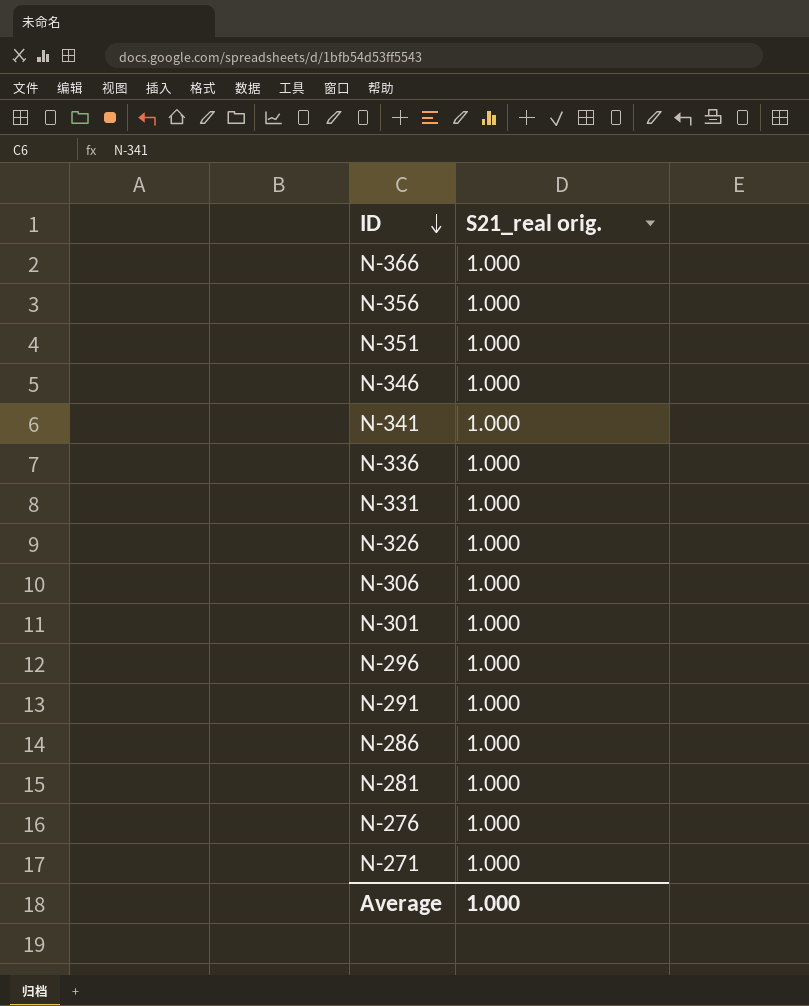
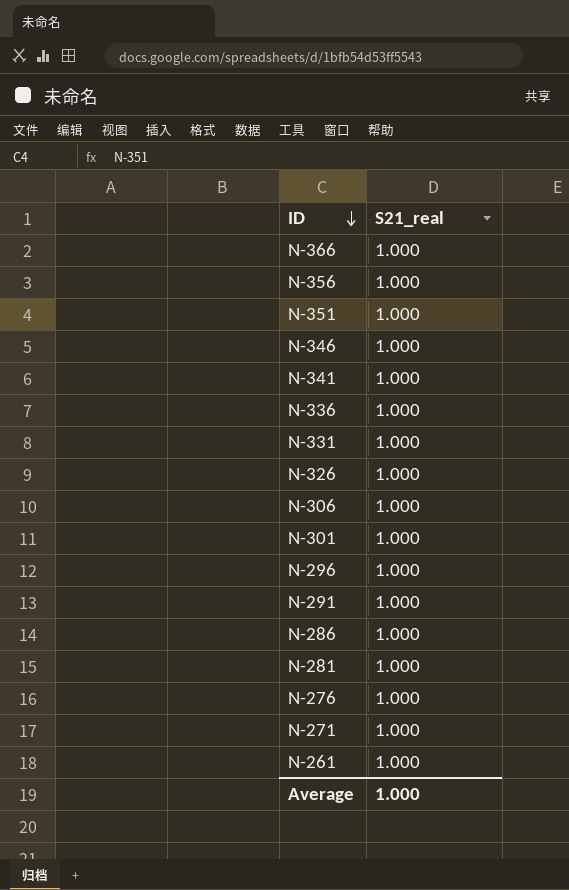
column name: S21_real orig. -> S21_real
row N-261: none -> 1.000

